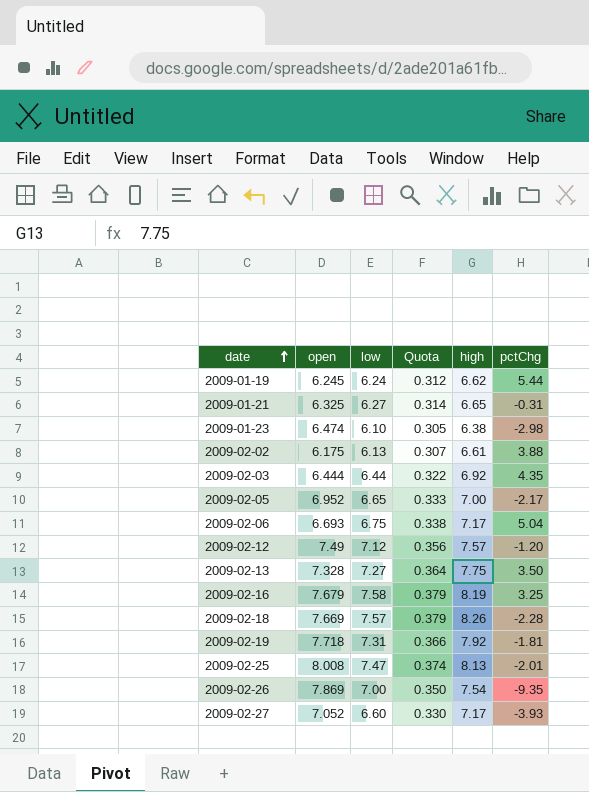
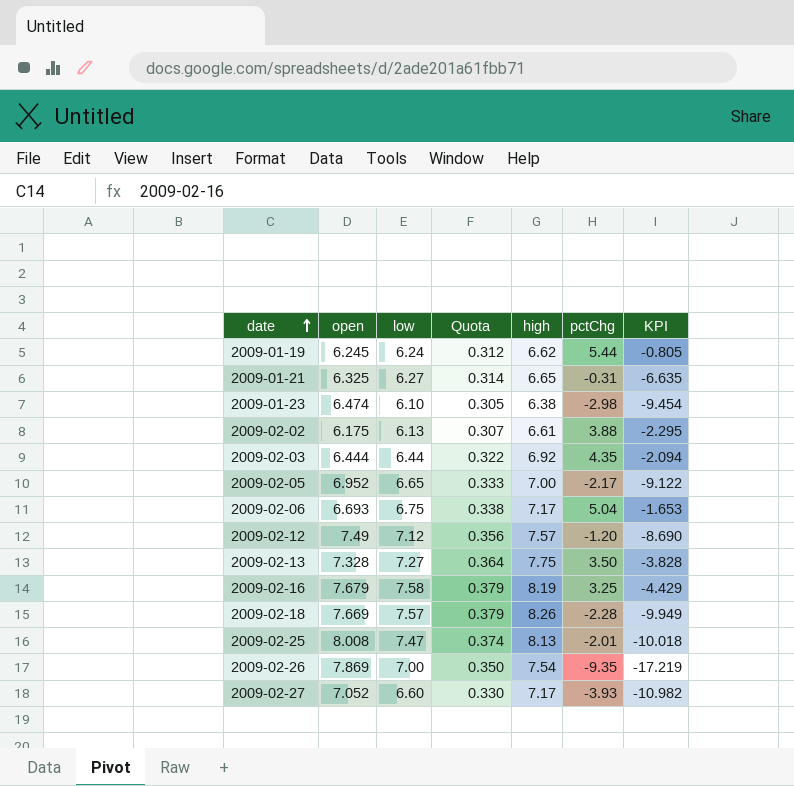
column KPI | formula: none -> [pctChg] - [open]
row 2009-02-19: 7.718 | 7.31 | 0.366 | 7.92 | -1.81 -> none

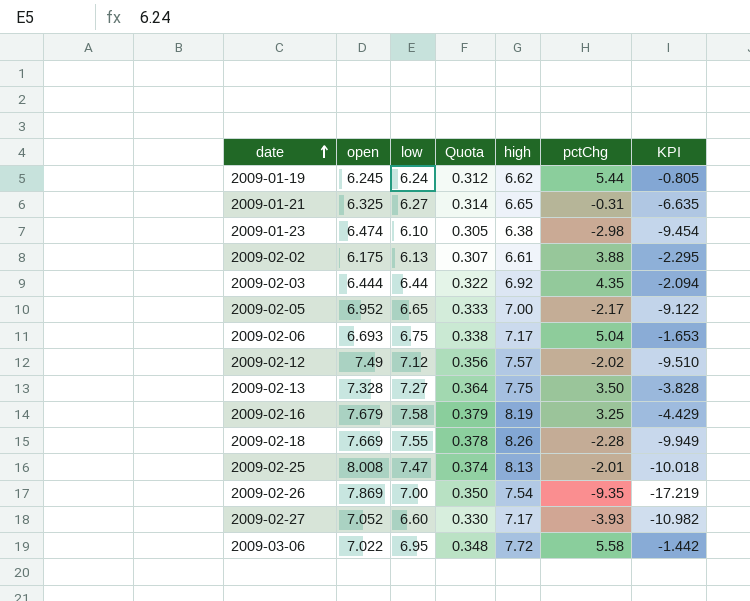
2009-02-12 | pctChg: -1.20 -> -2.02
2009-02-12 | KPI: -8.690 -> -9.510
2009-02-18 | low: 7.57 -> 7.55
2009-02-18 | Quota: 0.379 -> 0.378
row 2009-03-06: none -> 7.022 | 6.95 | 0.348 | 7.72 | 5.58 | -1.442

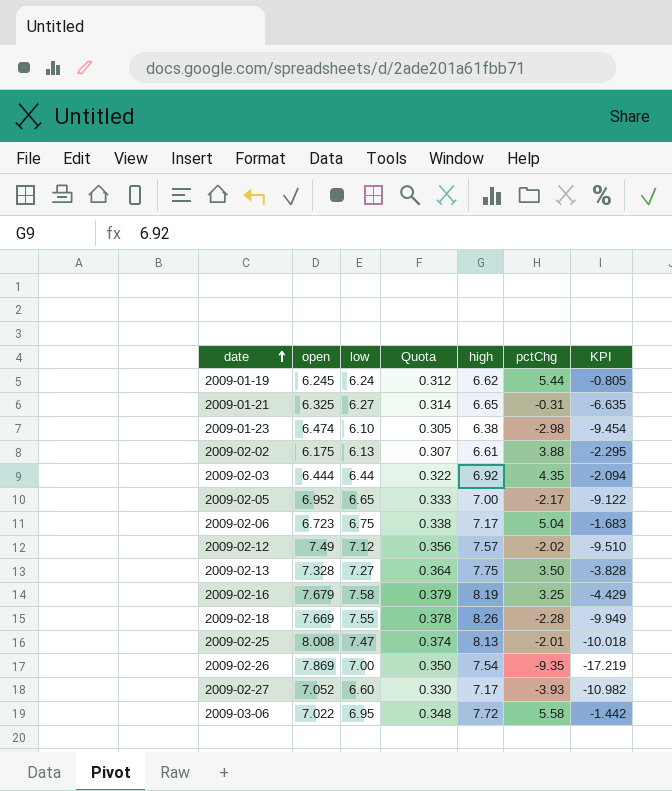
2009-02-06 | open: 6.693 -> 6.723
2009-02-06 | KPI: -1.653 -> -1.683

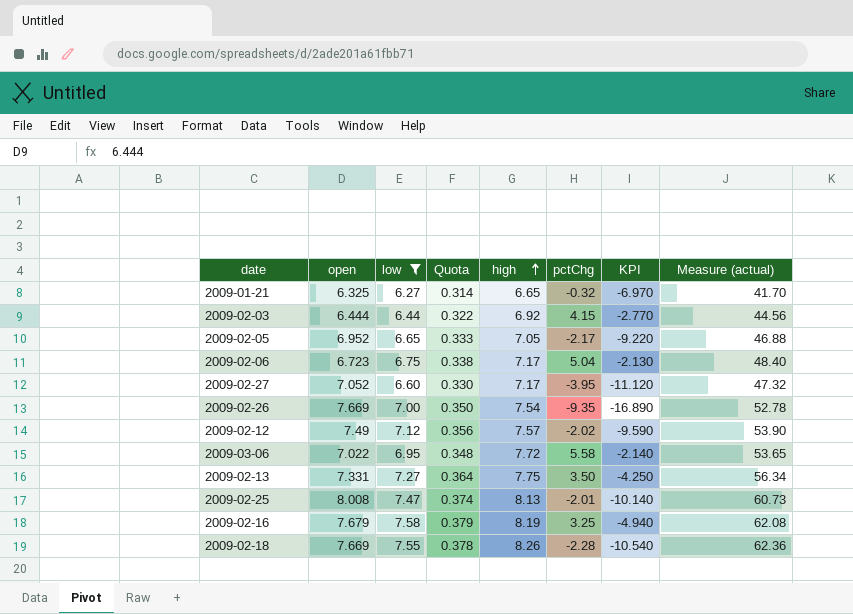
filter: none -> low >= 6.27
row order: date ascending -> high ascending
column KPI | formula: [pctChg] - [open] -> [pctChg] - [high]
column Measure (actual) | formula: none -> [low] * [high]
2009-01-21 | pctChg: -0.31 -> -0.32
2009-02-03 | pctChg: 4.35 -> 4.15
2009-02-05 | high: 7.00 -> 7.05
2009-02-27 | pctChg: -3.93 -> -3.95
2009-02-26 | open: 7.869 -> 7.669
2009-02-13 | open: 7.328 -> 7.331

